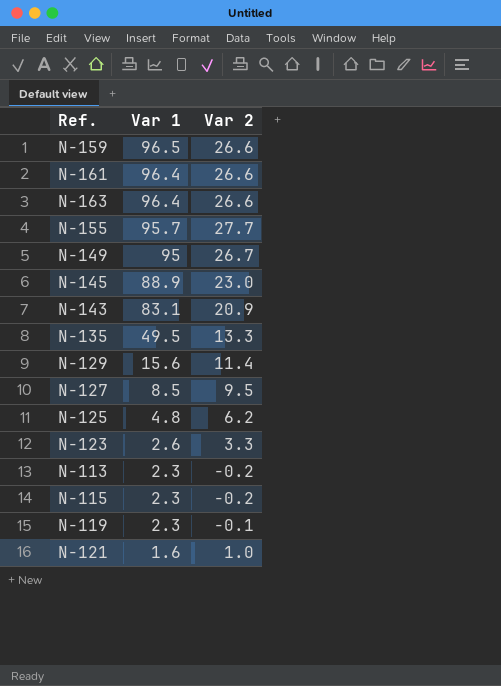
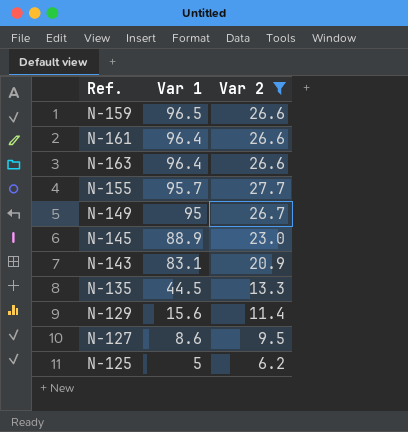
filter: none -> Var 2 >= 6.2
N-135 | Var 1: 49.5 -> 44.5
N-127 | Var 1: 8.5 -> 8.6
N-125 | Var 1: 4.8 -> 5

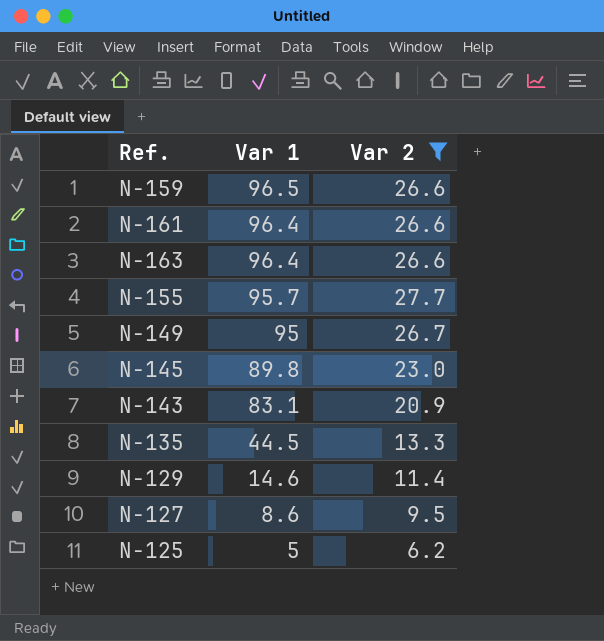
N-145 | Var 1: 88.9 -> 89.8
N-129 | Var 1: 15.6 -> 14.6

